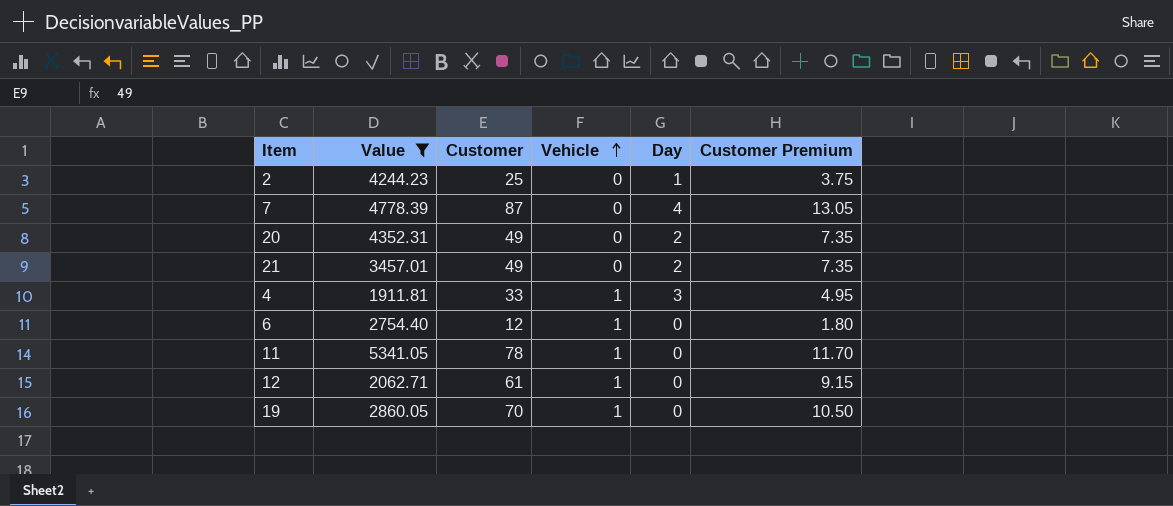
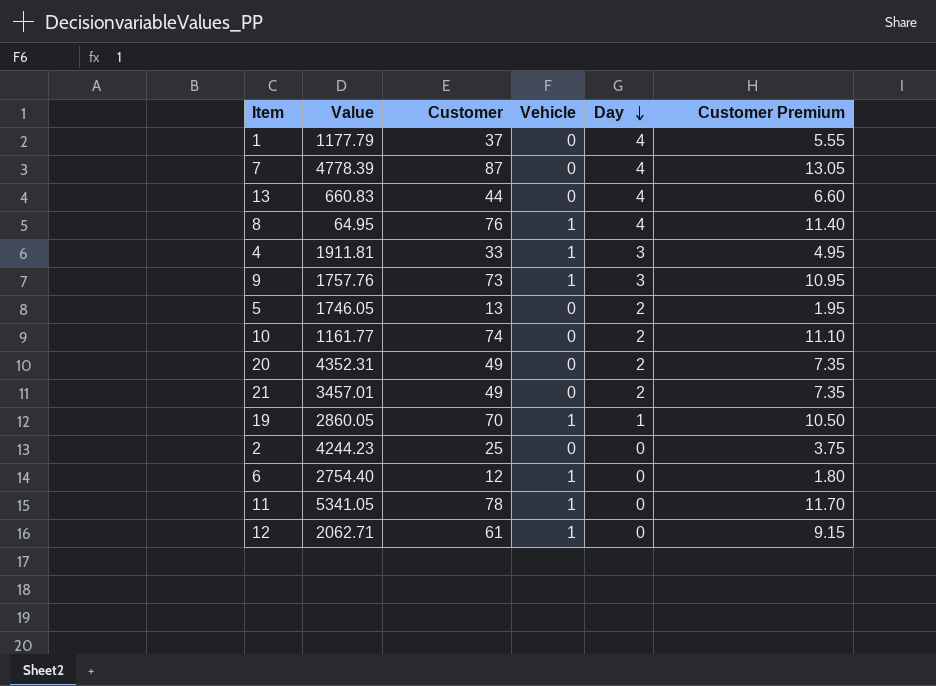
filter: Value >= 1911.81 -> none
row order: Vehicle ascending -> Day descending
19 | Day: 0 -> 1
2 | Day: 1 -> 0

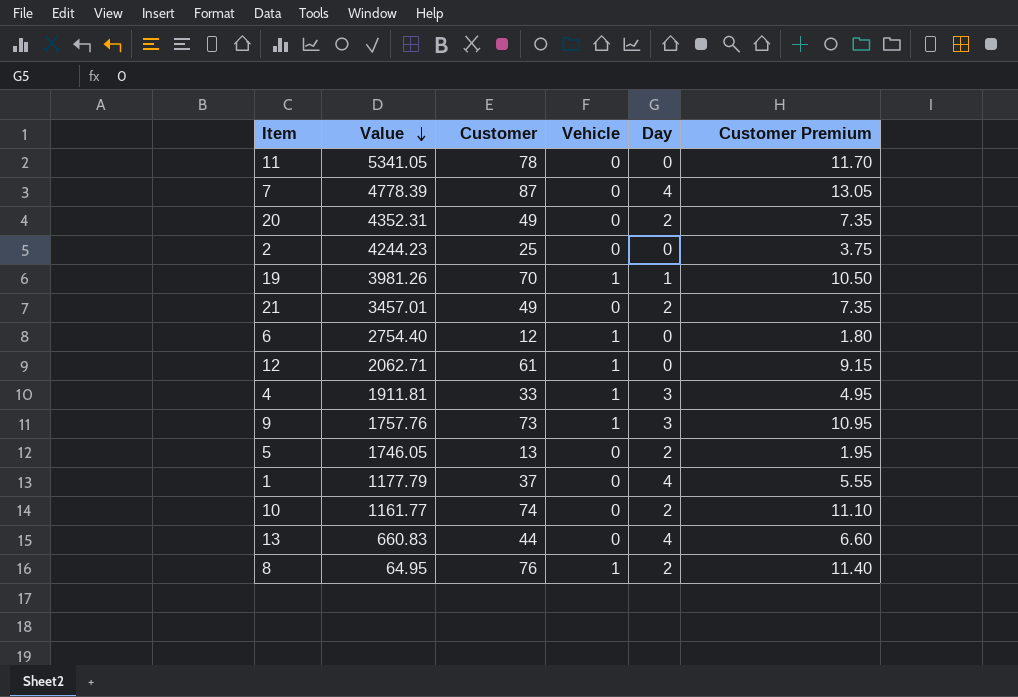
row order: Day descending -> Value descending
11 | Vehicle: 1 -> 0
19 | Value: 2860.05 -> 3981.26
8 | Day: 4 -> 2

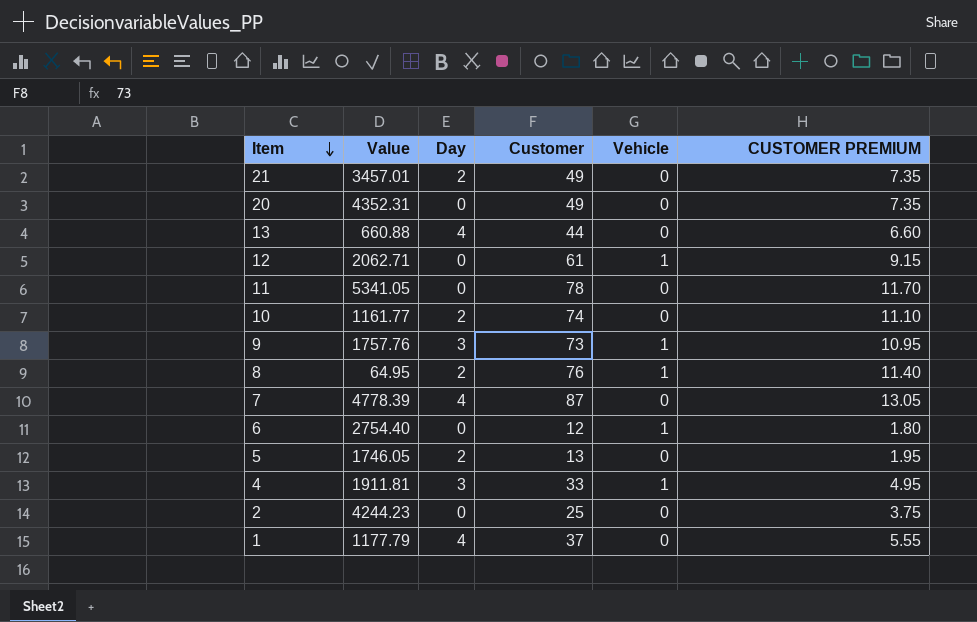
row order: Value descending -> Item descending
column Day | position: 5 -> 3
column name: Customer Premium -> CUSTOMER PREMIUM
row 19: 3981.26 | 70 | 1 | 1 | 10.50 -> none
20 | Day: 2 -> 0
13 | Value: 660.83 -> 660.88

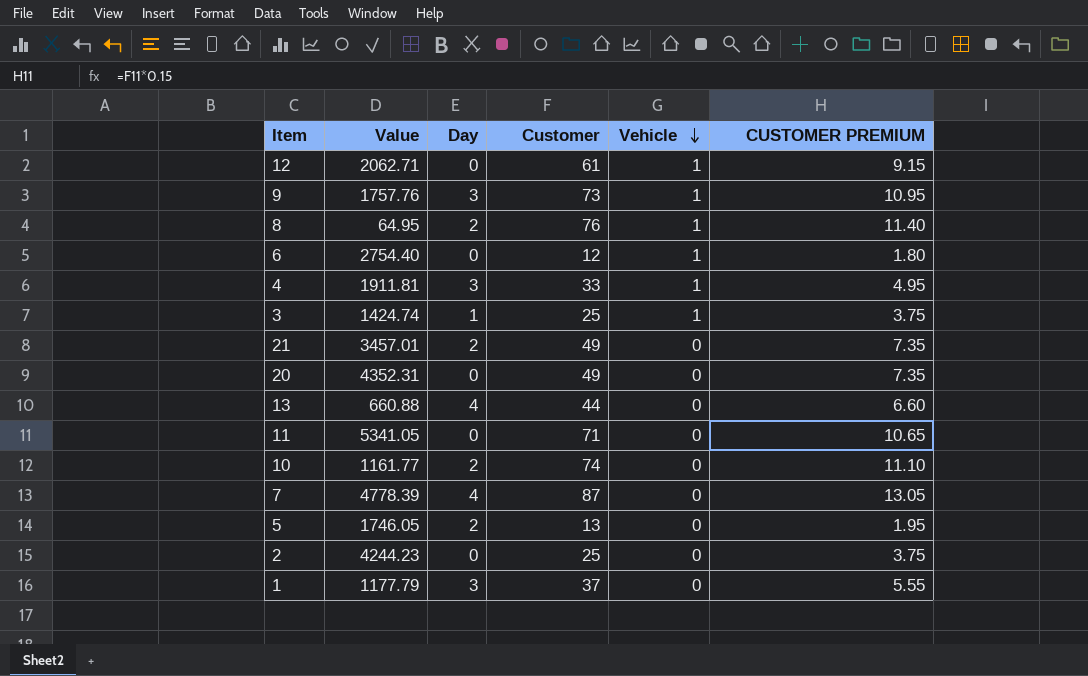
row order: Item descending -> Vehicle descending
row 3: none -> 1424.74 | 1 | 25 | 1 | 3.75
11 | Customer: 78 -> 71
11 | CUSTOMER PREMIUM: 11.70 -> 10.65
1 | Day: 4 -> 3

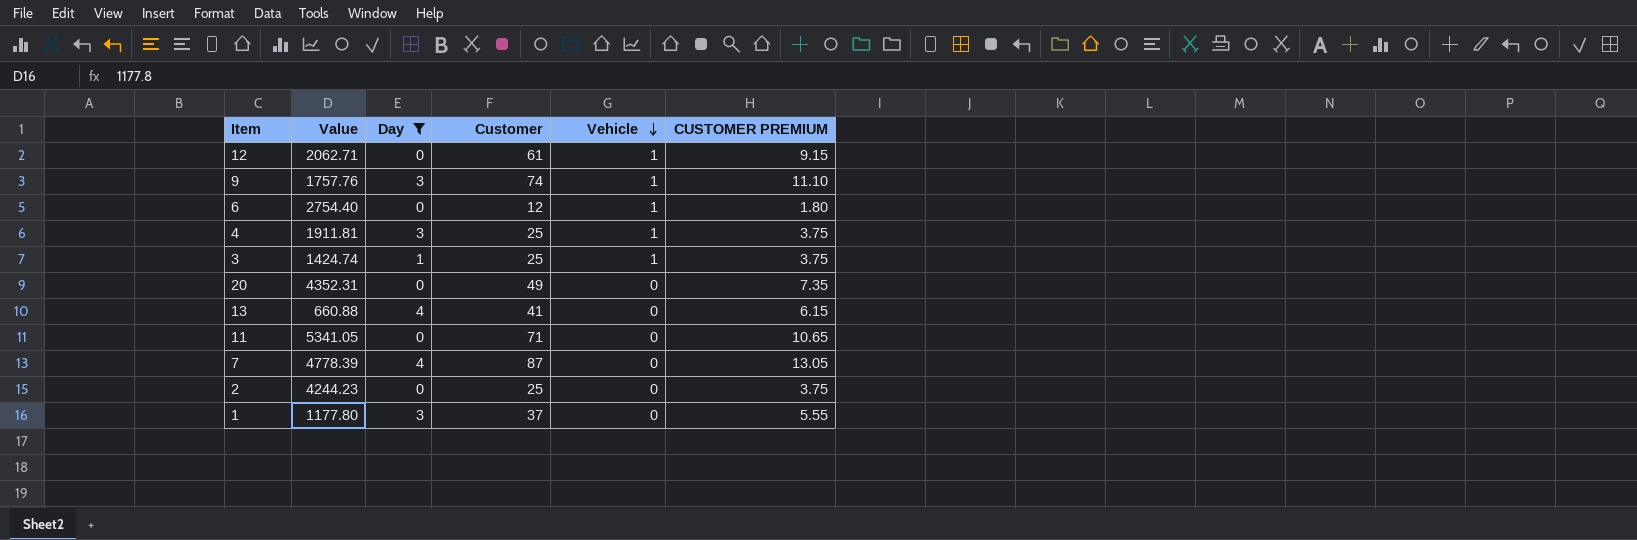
filter: none -> Day != 2
9 | Customer: 73 -> 74
9 | CUSTOMER PREMIUM: 10.95 -> 11.10
4 | Customer: 33 -> 25
4 | CUSTOMER PREMIUM: 4.95 -> 3.75
13 | Customer: 44 -> 41
13 | CUSTOMER PREMIUM: 6.60 -> 6.15
1 | Value: 1177.79 -> 1177.80

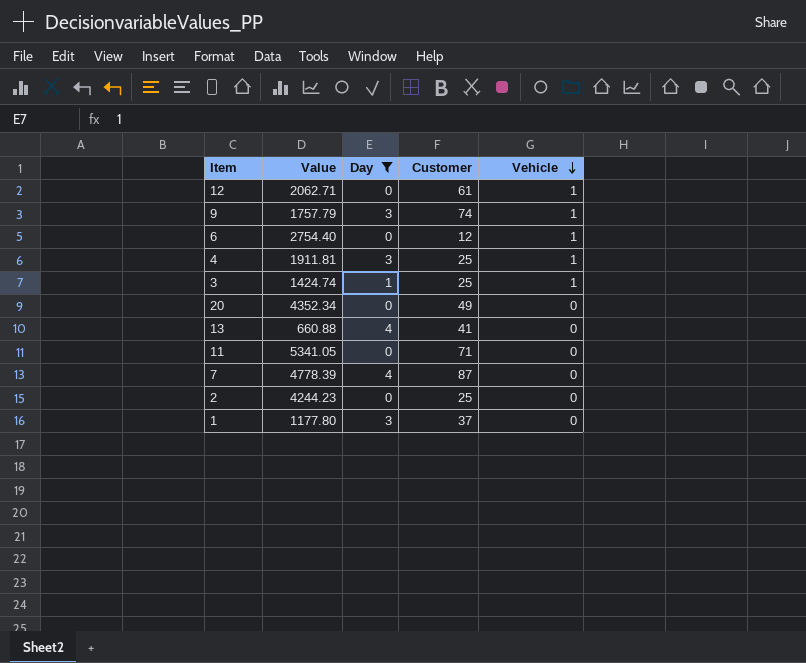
column CUSTOMER PREMIUM | formula: [Customer] * 0.15 -> none
9 | Value: 1757.76 -> 1757.79
20 | Value: 4352.31 -> 4352.34

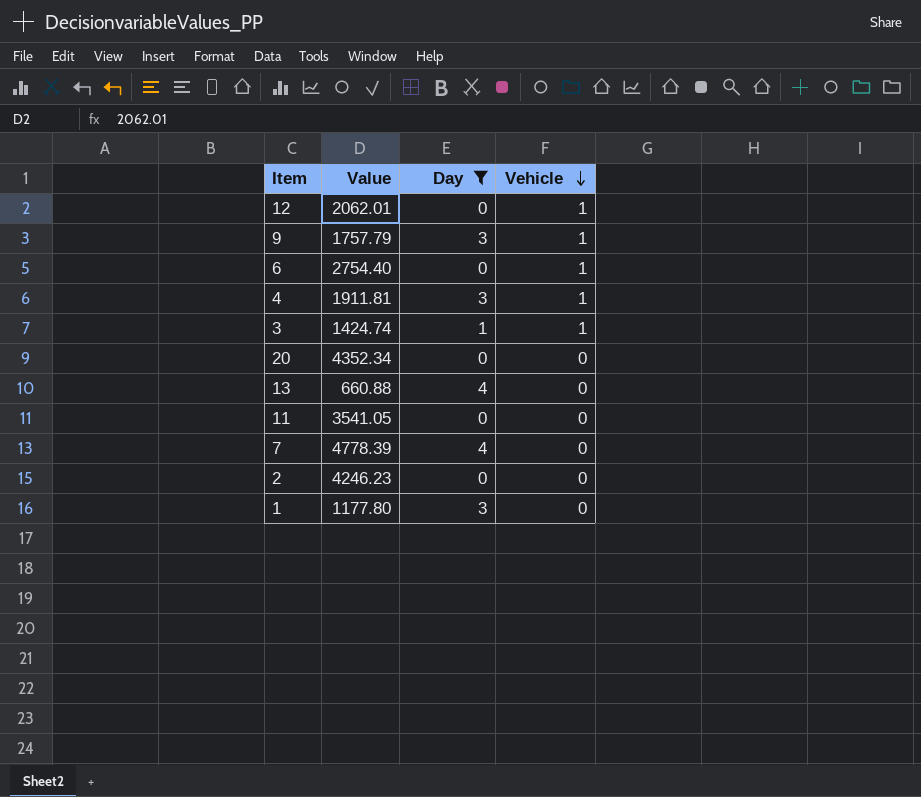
column Customer | position: 4 -> none
12 | Value: 2062.71 -> 2062.01
11 | Value: 5341.05 -> 3541.05
2 | Value: 4244.23 -> 4246.23

